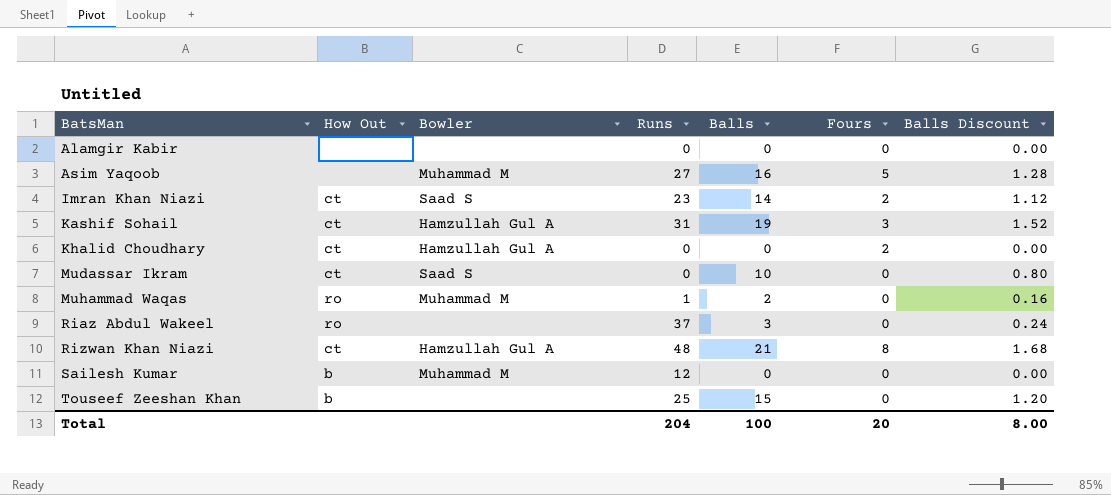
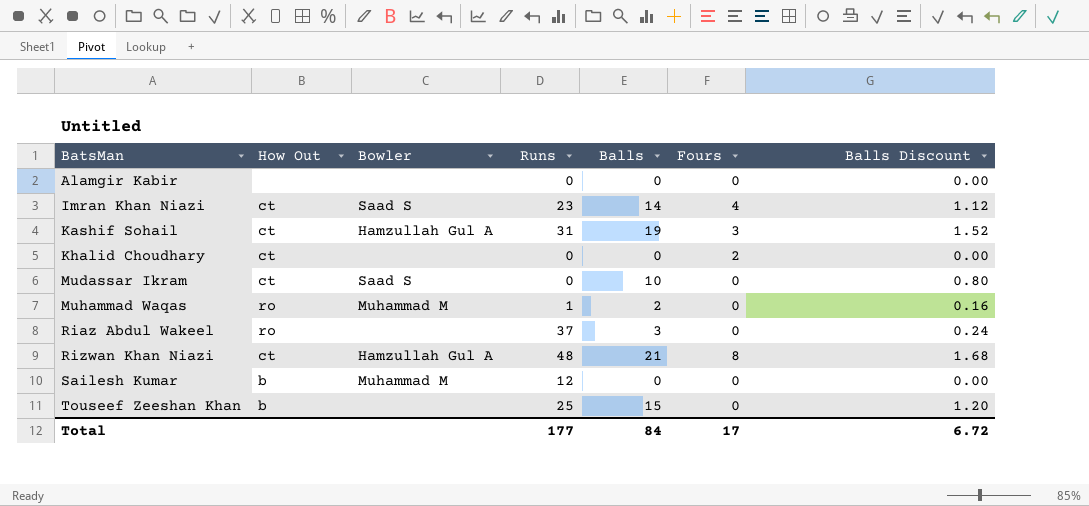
row Asim Yaqoob: none | Muhammad M | 27 | 16 | 5 | 1.28 -> none
Imran Khan Niazi | Fours: 2 -> 4
Khalid Choudhary | Bowler: Hamzullah Gul A -> none
Total | Runs: 204 -> 177
Total | Balls: 100 -> 84
Total | Fours: 20 -> 17
Total | Balls Discount: 8.00 -> 6.72

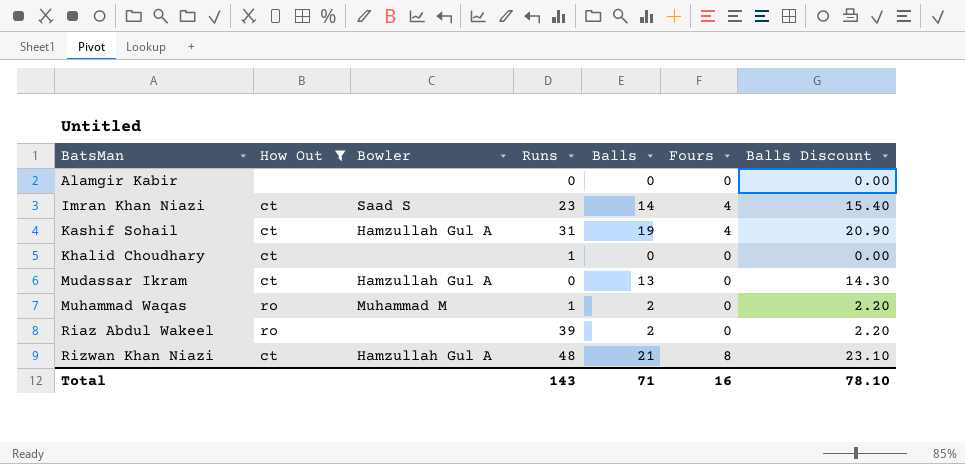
filter: none -> How Out != b
column Balls Discount | formula: [Balls] * 0.08 -> [Balls] * 1.1
Kashif Sohail | Fours: 3 -> 4
Khalid Choudhary | Runs: 0 -> 1
Khalid Choudhary | Fours: 2 -> 0
Mudassar Ikram | Bowler: Saad S -> Hamzullah Gul A
Mudassar Ikram | Balls: 10 -> 13
Riaz Abdul Wakeel | Runs: 37 -> 39
Riaz Abdul Wakeel | Balls: 3 -> 2
Total | Runs: 177 -> 143
Total | Balls: 84 -> 71
Total | Fours: 17 -> 16
Total | Balls Discount: 6.72 -> 78.10

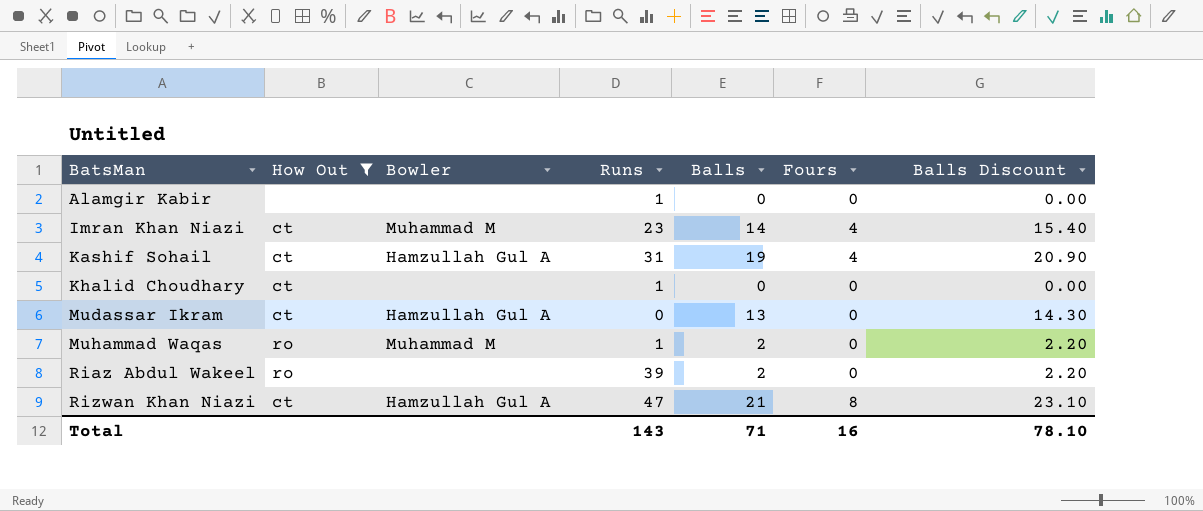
Alamgir Kabir | Runs: 0 -> 1
Imran Khan Niazi | Bowler: Saad S -> Muhammad M
Rizwan Khan Niazi | Runs: 48 -> 47

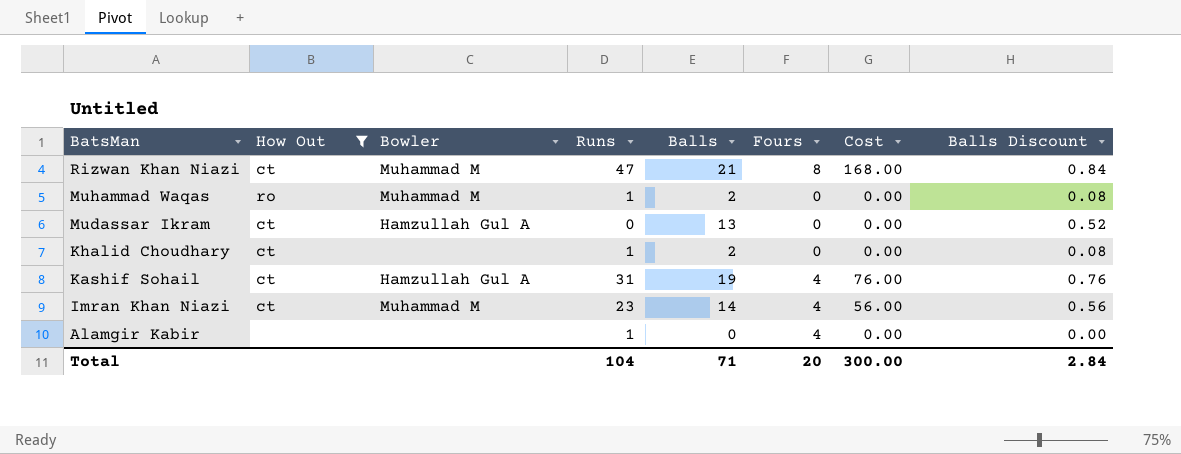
row order: BatsMan ascending -> BatsMan descending
column Cost | formula: none -> [Balls] * [Fours]
column Balls Discount | formula: [Balls] * 1.1 -> [Balls] * 0.04
row Riaz Abdul Wakeel: ro | none | 39 | 2 | 0 | 2.20 -> none
Rizwan Khan Niazi | Bowler: Hamzullah Gul A -> Muhammad M
Khalid Choudhary | Balls: 0 -> 2
Alamgir Kabir | Fours: 0 -> 4
Total | Runs: 143 -> 104
Total | Fours: 16 -> 20
Total | Balls Discount: 78.10 -> 2.84

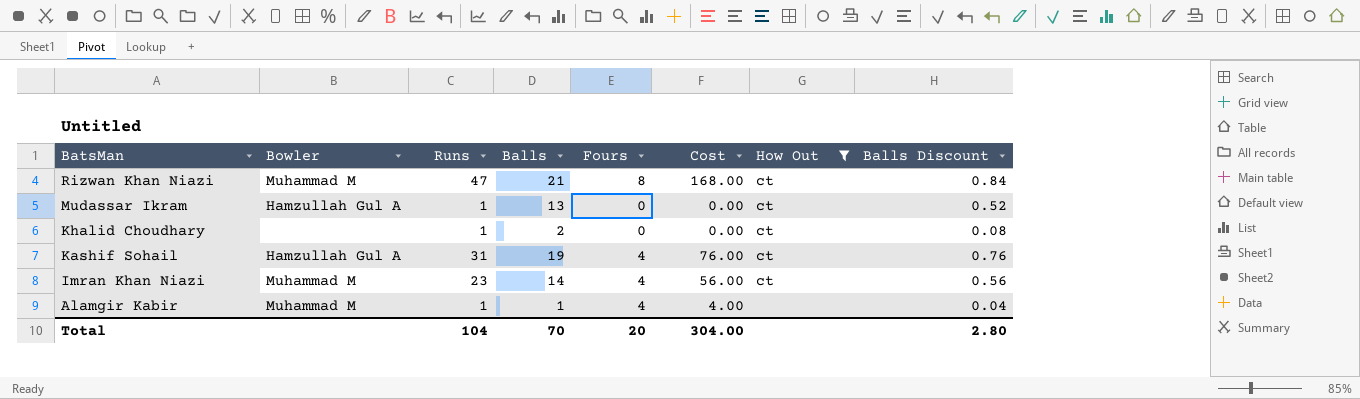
column How Out | position: 2 -> 7
row Muhammad Waqas: ro | Muhammad M | 1 | 2 | 0 | 0.00 | 0.08 -> none
Mudassar Ikram | Runs: 0 -> 1
Alamgir Kabir | Bowler: none -> Muhammad M
Alamgir Kabir | Balls: 0 -> 1
Alamgir Kabir | Cost: 0.00 -> 4.00
Alamgir Kabir | Balls Discount: 0.00 -> 0.04
Total | Balls: 71 -> 70
Total | Cost: 300.00 -> 304.00
Total | Balls Discount: 2.84 -> 2.80

